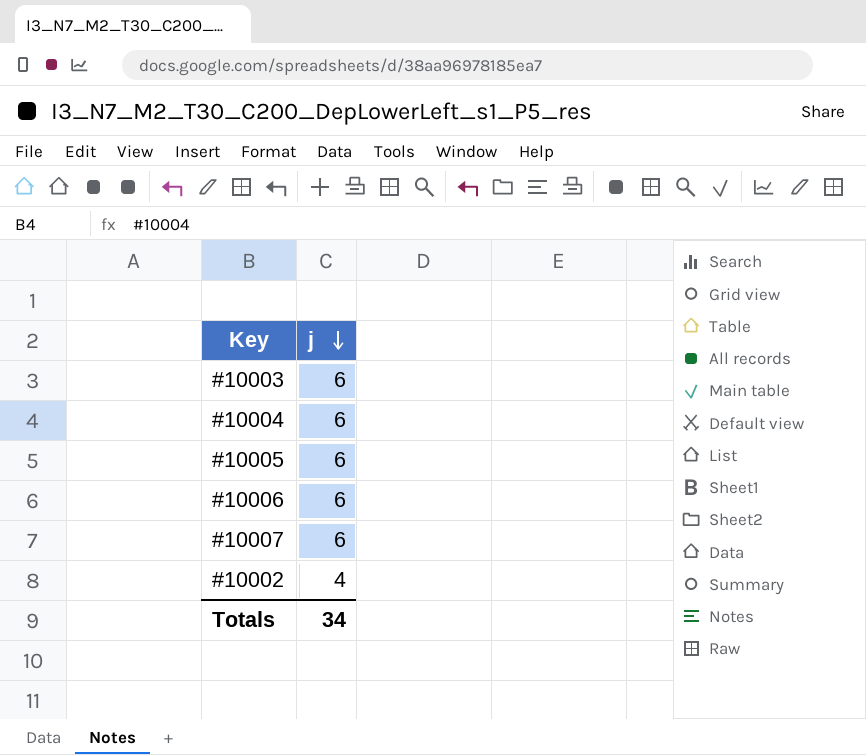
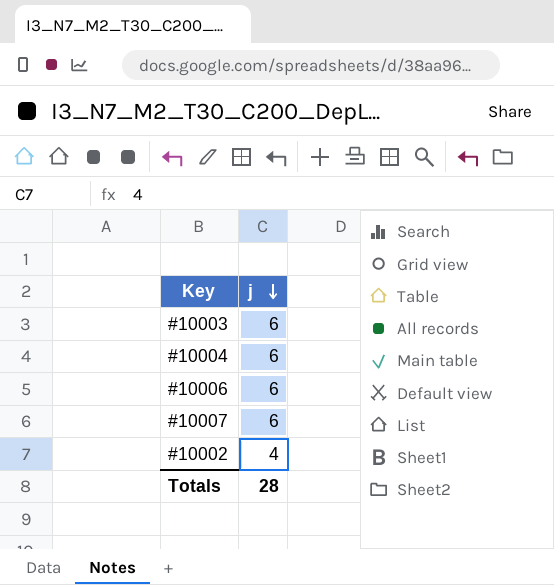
row #10005: 6 -> none
Totals | j: 34 -> 28

